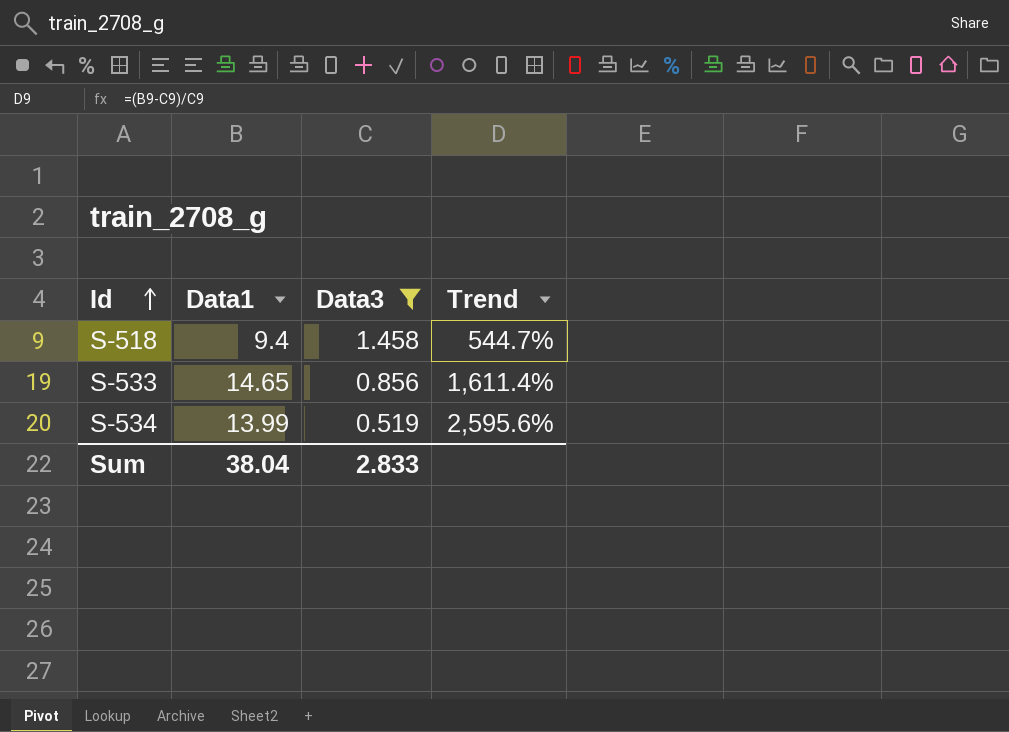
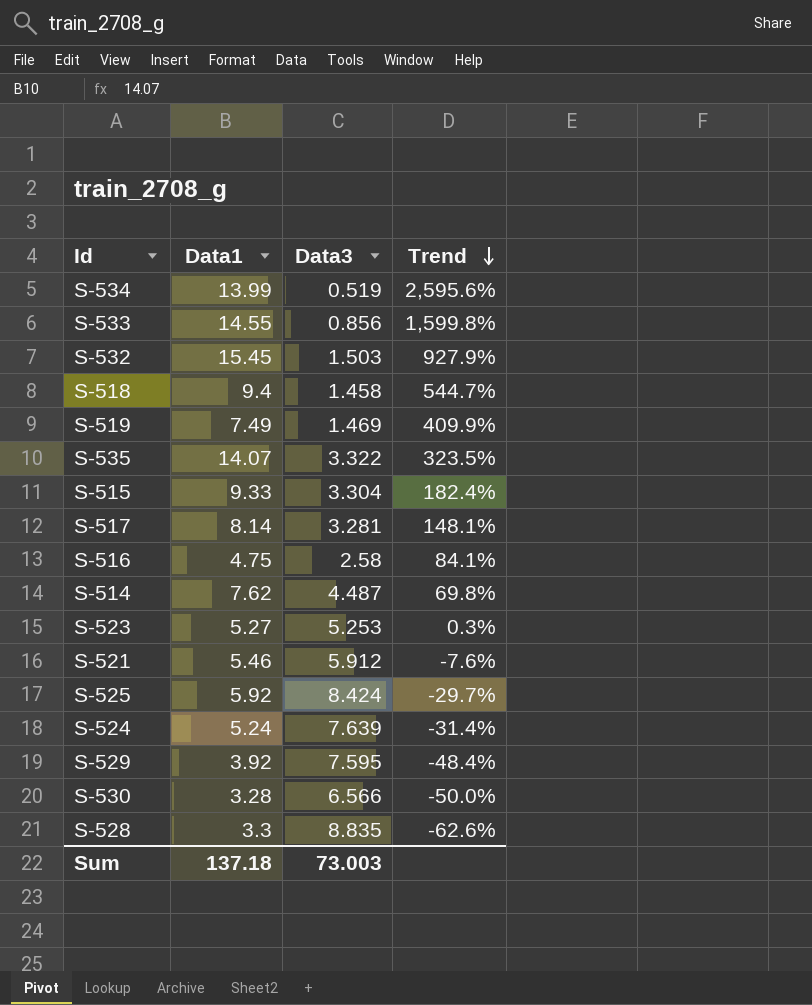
filter: Data3 <= 1.458 -> none
row order: Id ascending -> Trend descending
S-533 | Data1: 14.65 -> 14.55
S-533 | Trend: 1,611.4% -> 1,599.8%
Sum | Data1: 38.04 -> 137.18
Sum | Data3: 2.833 -> 73.003

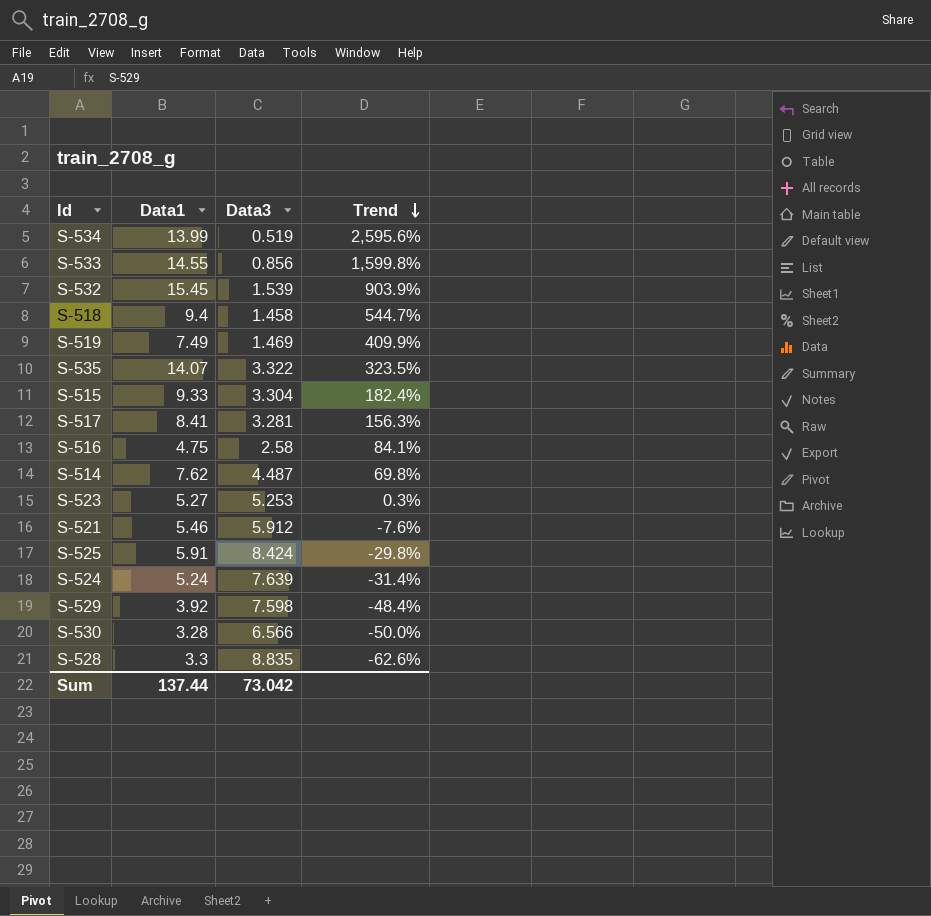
S-532 | Data3: 1.503 -> 1.539
S-532 | Trend: 927.9% -> 903.9%
S-517 | Data1: 8.14 -> 8.41
S-517 | Trend: 148.1% -> 156.3%
S-525 | Data1: 5.92 -> 5.91
S-525 | Trend: -29.7% -> -29.8%
S-529 | Data3: 7.595 -> 7.598
Sum | Data1: 137.18 -> 137.44
Sum | Data3: 73.003 -> 73.042

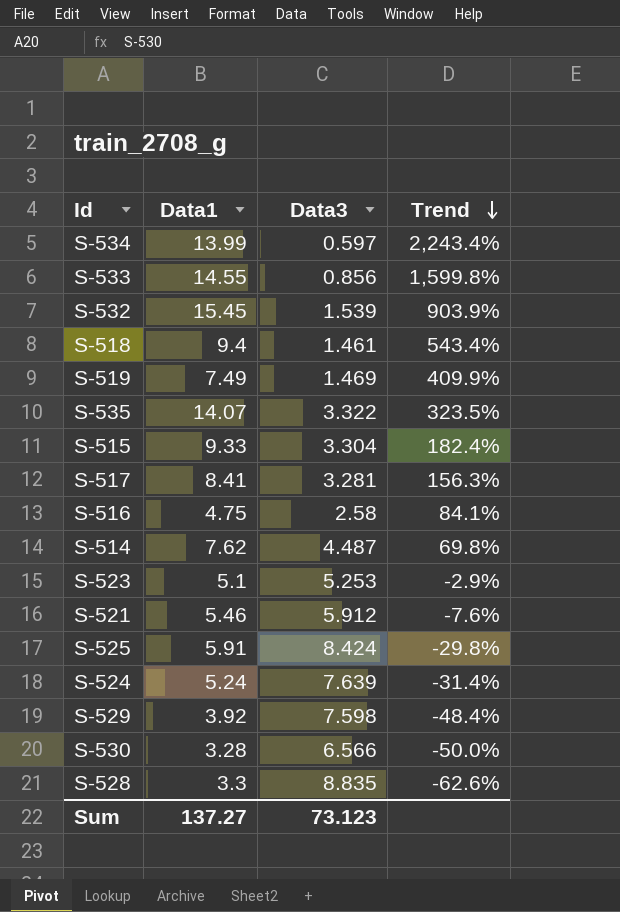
S-534 | Data3: 0.519 -> 0.597
S-534 | Trend: 2,595.6% -> 2,243.4%
S-518 | Data3: 1.458 -> 1.461
S-518 | Trend: 544.7% -> 543.4%
S-523 | Data1: 5.27 -> 5.1
S-523 | Trend: 0.3% -> -2.9%
Sum | Data1: 137.44 -> 137.27
Sum | Data3: 73.042 -> 73.123

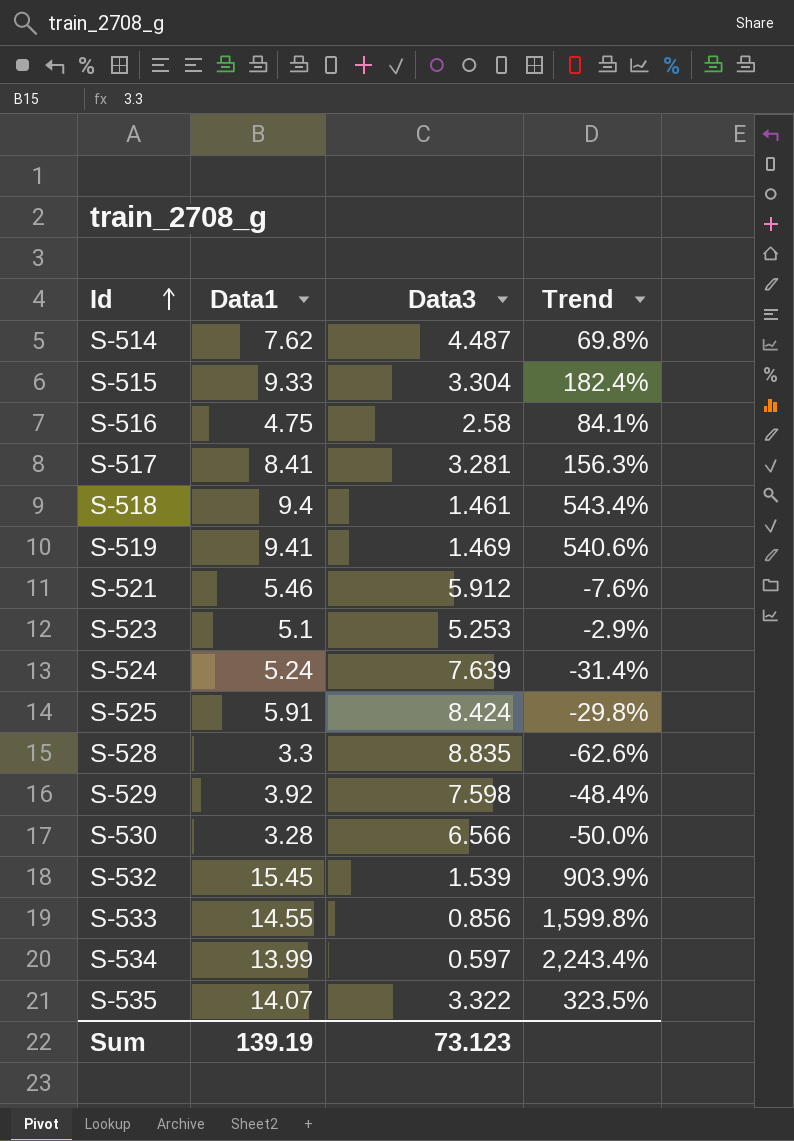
row order: Trend descending -> Id ascending
S-519 | Data1: 7.49 -> 9.41
S-519 | Trend: 409.9% -> 540.6%
Sum | Data1: 137.27 -> 139.19

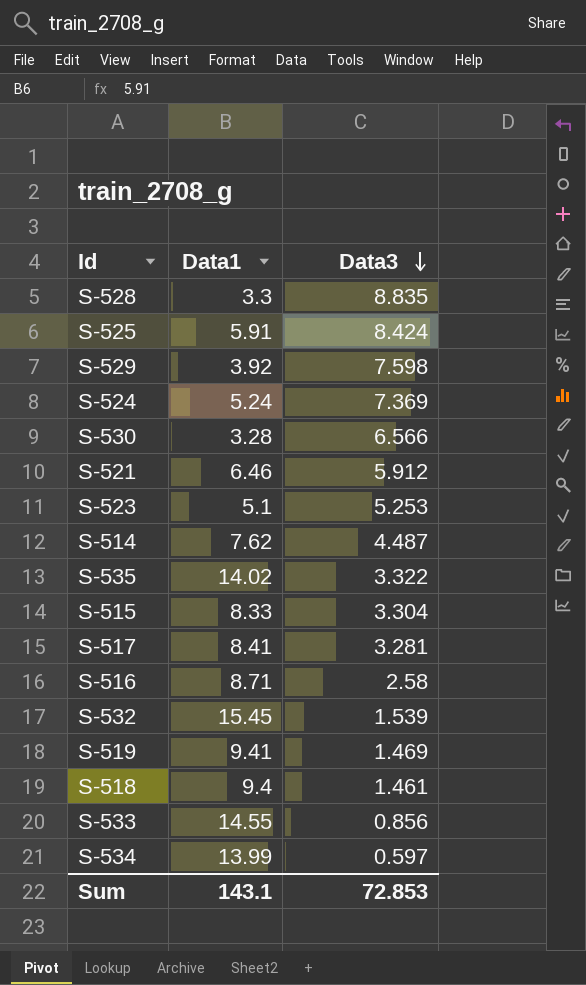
row order: Id ascending -> Data3 descending
column Trend | formula: ([Data1] - [Data3]) / [Data3] -> none
S-524 | Data3: 7.639 -> 7.369
S-521 | Data1: 5.46 -> 6.46
S-535 | Data1: 14.07 -> 14.02
S-515 | Data1: 9.33 -> 8.33
S-516 | Data1: 4.75 -> 8.71
Sum | Data1: 139.19 -> 143.1
Sum | Data3: 73.123 -> 72.853

